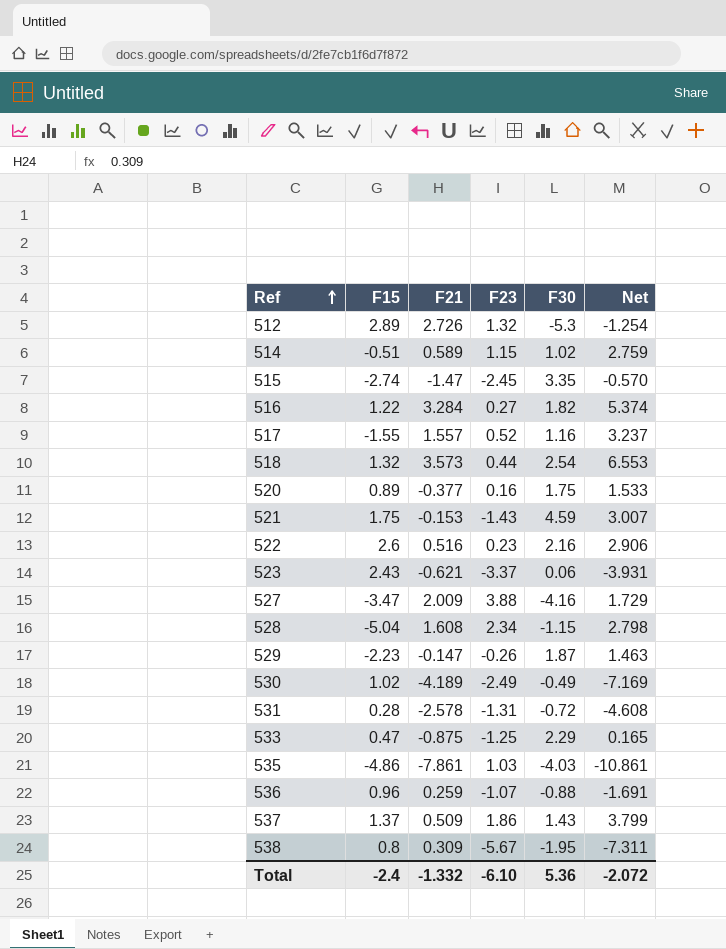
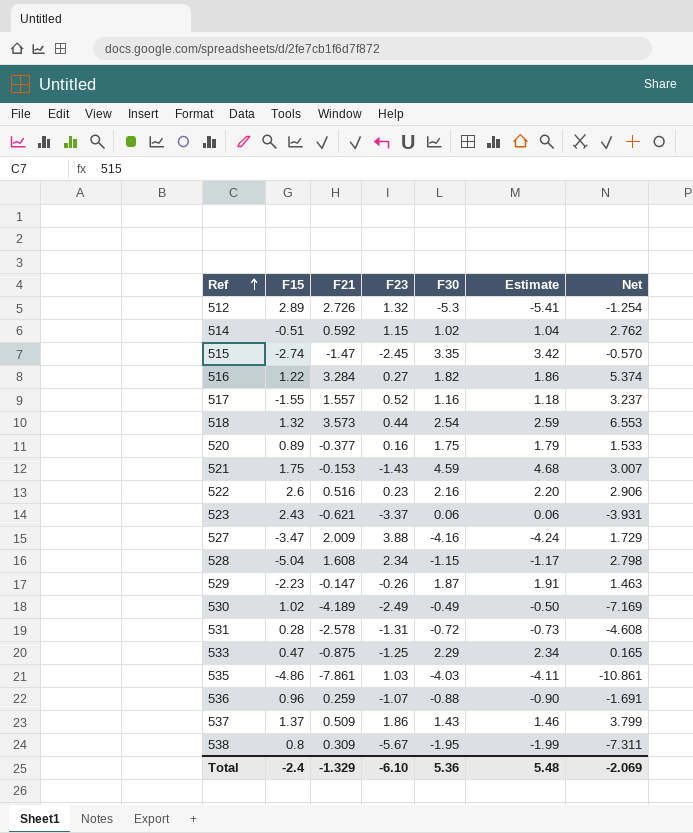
column Estimate | formula: none -> [F30] * 1.02
514 | F21: 0.589 -> 0.592
514 | Net: 2.759 -> 2.762
Total | F21: -1.332 -> -1.329
Total | Net: -2.072 -> -2.069

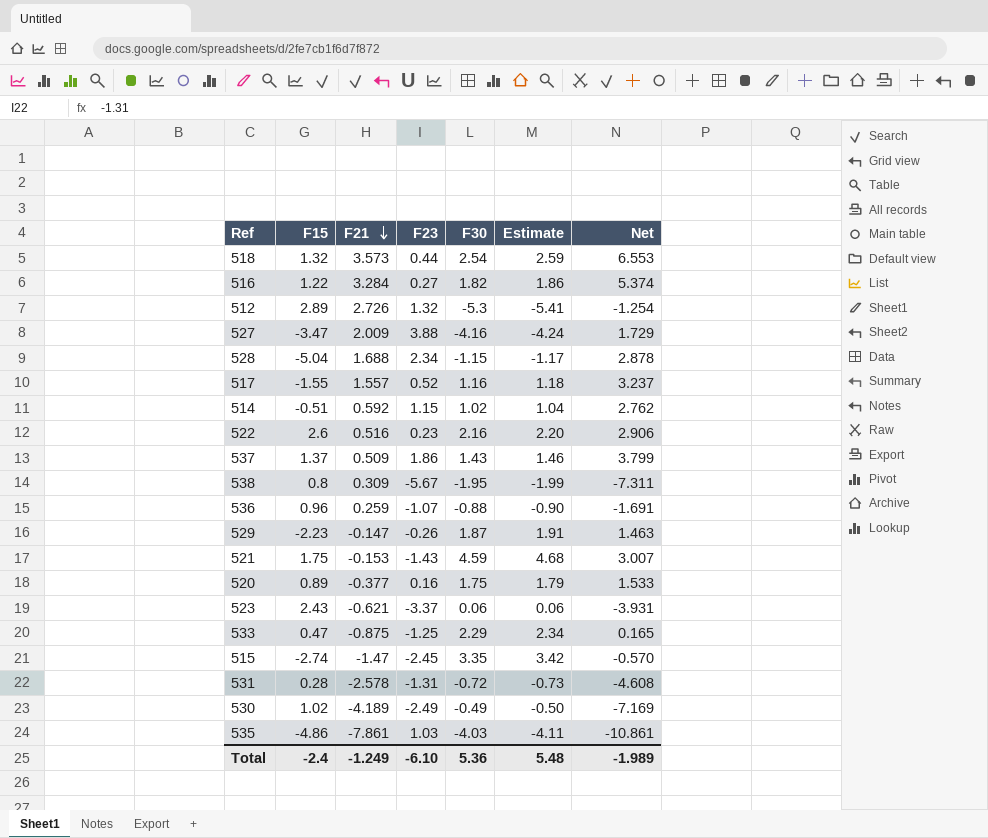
row order: Ref ascending -> F21 descending
528 | F21: 1.608 -> 1.688
528 | Net: 2.798 -> 2.878
Total | F21: -1.329 -> -1.249
Total | Net: -2.069 -> -1.989

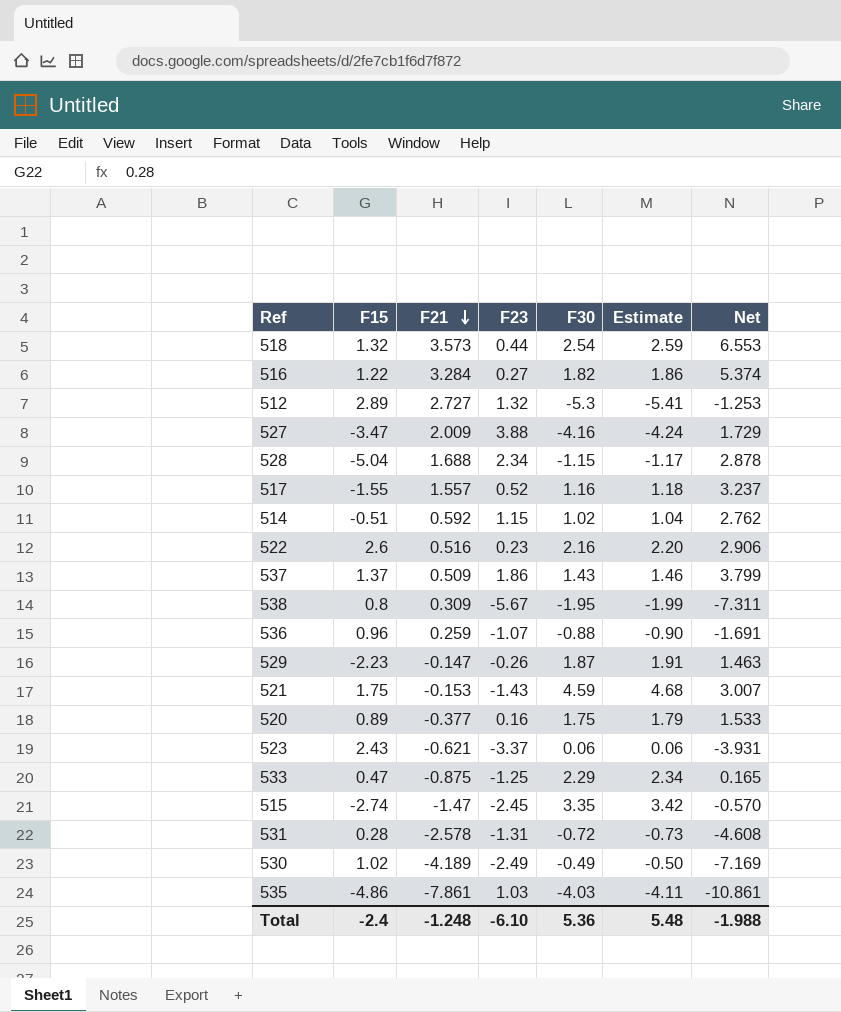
512 | F21: 2.726 -> 2.727
512 | Net: -1.254 -> -1.253
Total | F21: -1.249 -> -1.248
Total | Net: -1.989 -> -1.988

